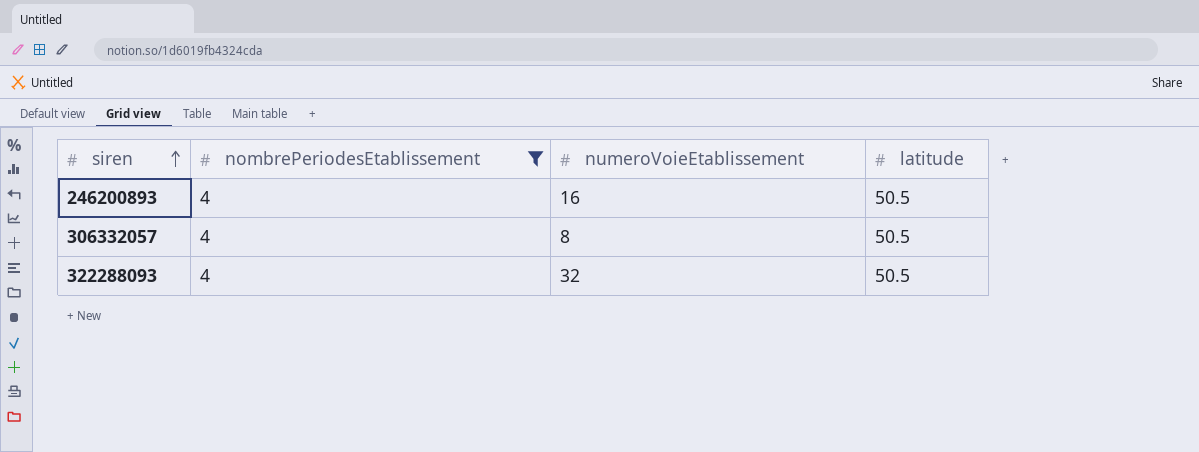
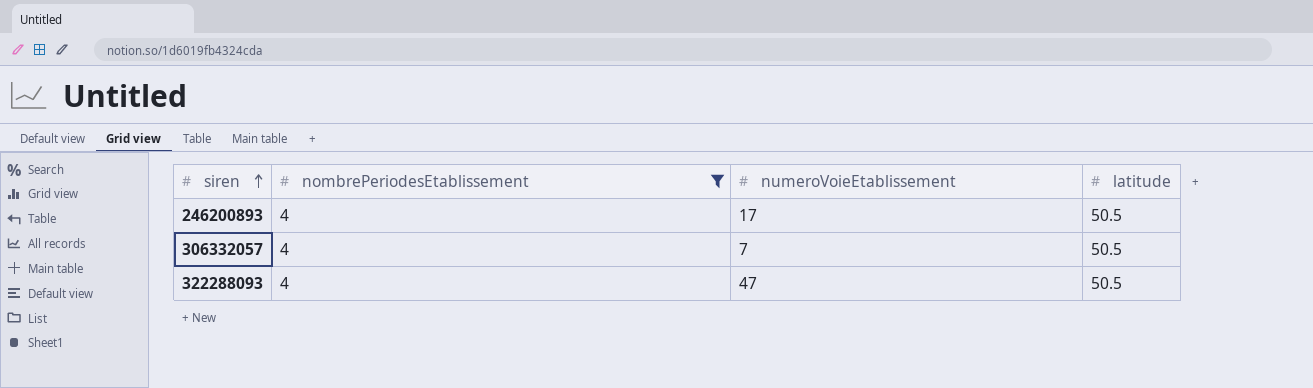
246200893 | numeroVoieEtablissement: 16 -> 17
306332057 | numeroVoieEtablissement: 8 -> 7
322288093 | numeroVoieEtablissement: 32 -> 47

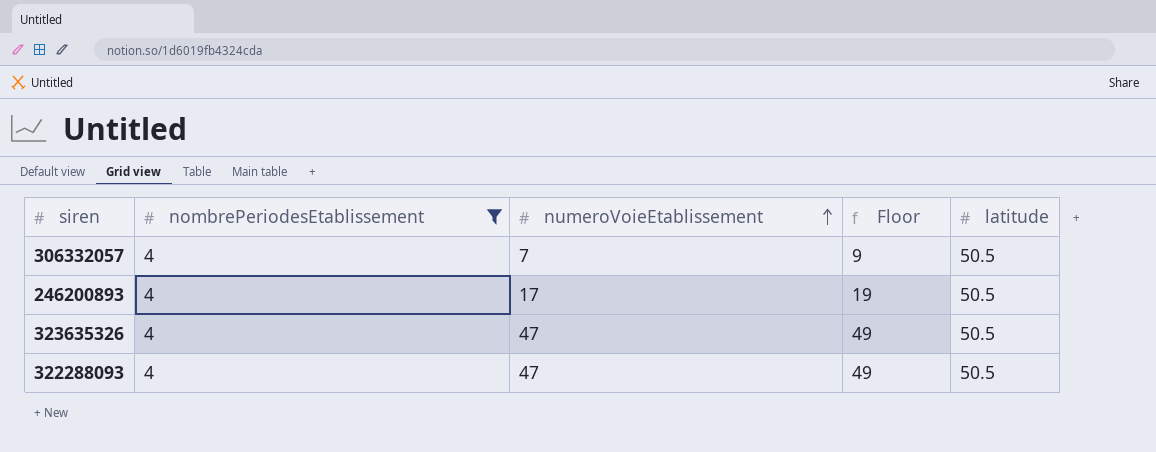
row order: siren ascending -> numeroVoieEtablissement ascending
column Floor | formula: none -> [numeroVoieEtablissement] + 2
row 323635326: none -> 4 | 47 | 49 | 50.5

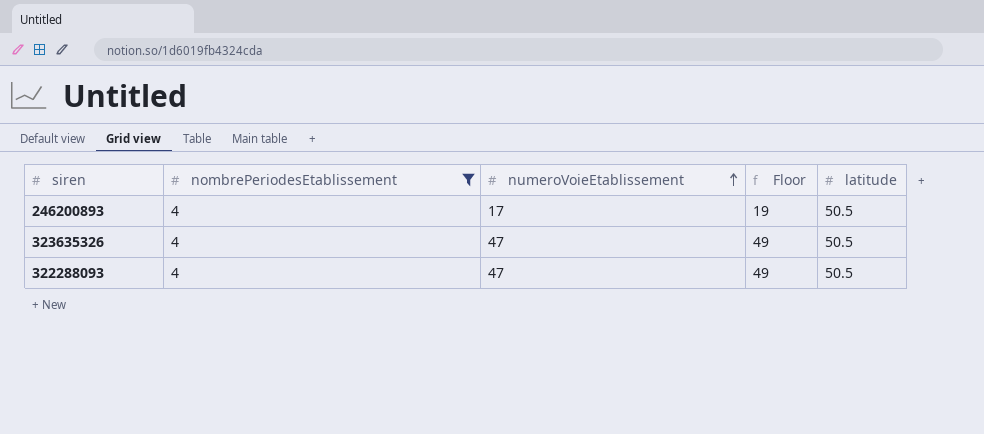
row 306332057: 4 | 7 | 9 | 50.5 -> none

